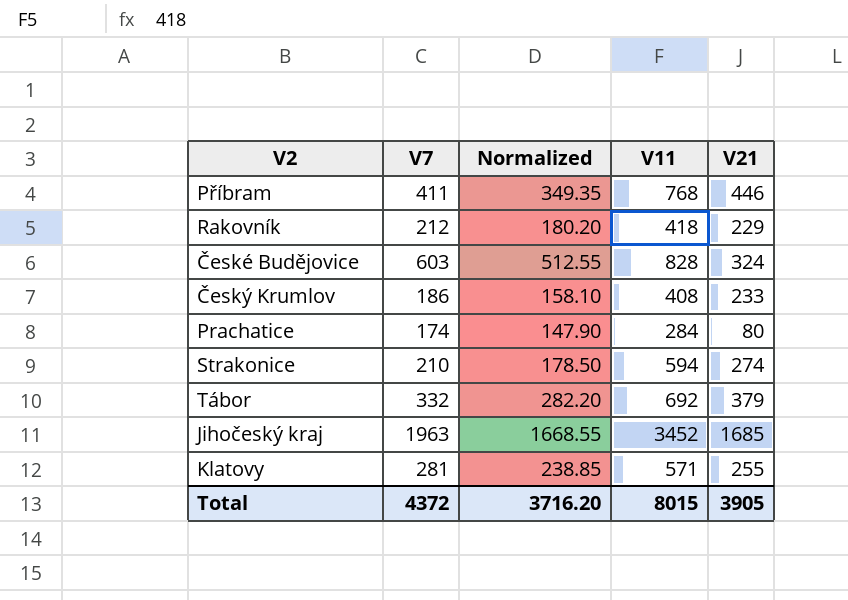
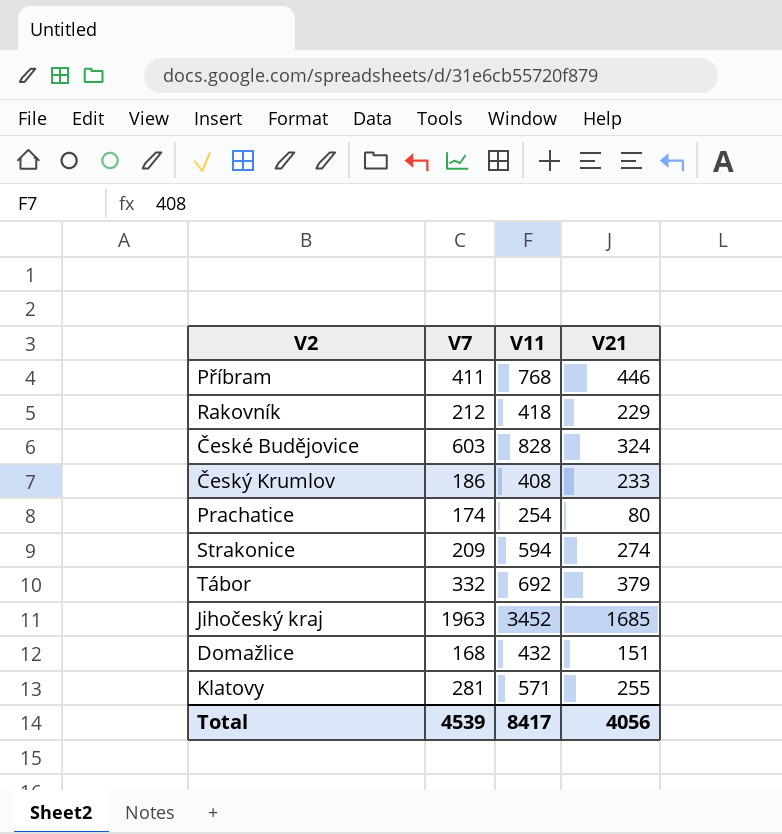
column Normalized | formula: [V7] * 0.85 -> none
Prachatice | V11: 284 -> 254
Strakonice | V7: 210 -> 209
row Domažlice: none -> 168 | 432 | 151
Total | V7: 4372 -> 4539
Total | V11: 8015 -> 8417
Total | V21: 3905 -> 4056

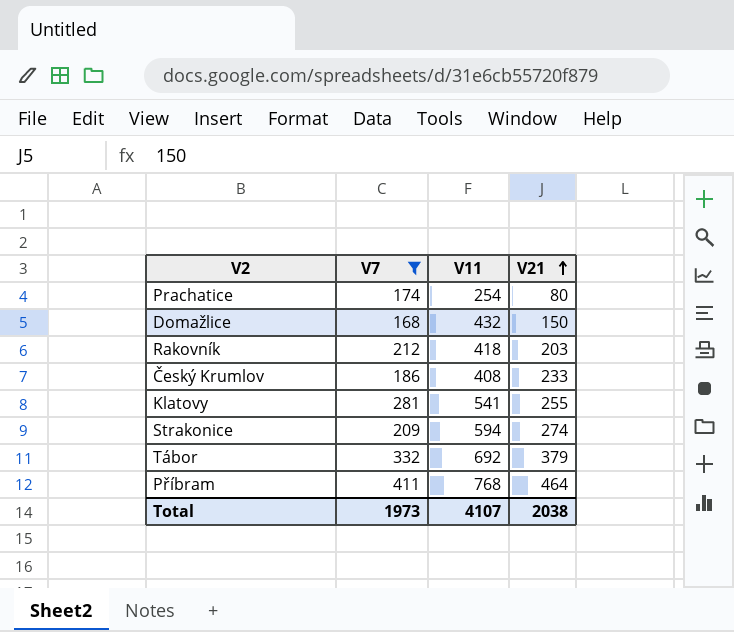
filter: none -> V7 <= 411
row order: none -> V21 ascending
Domažlice | V21: 151 -> 150
Rakovník | V21: 229 -> 203
Klatovy | V11: 571 -> 541
Příbram | V21: 446 -> 464
Total | V7: 4539 -> 1973
Total | V11: 8417 -> 4107
Total | V21: 4056 -> 2038

